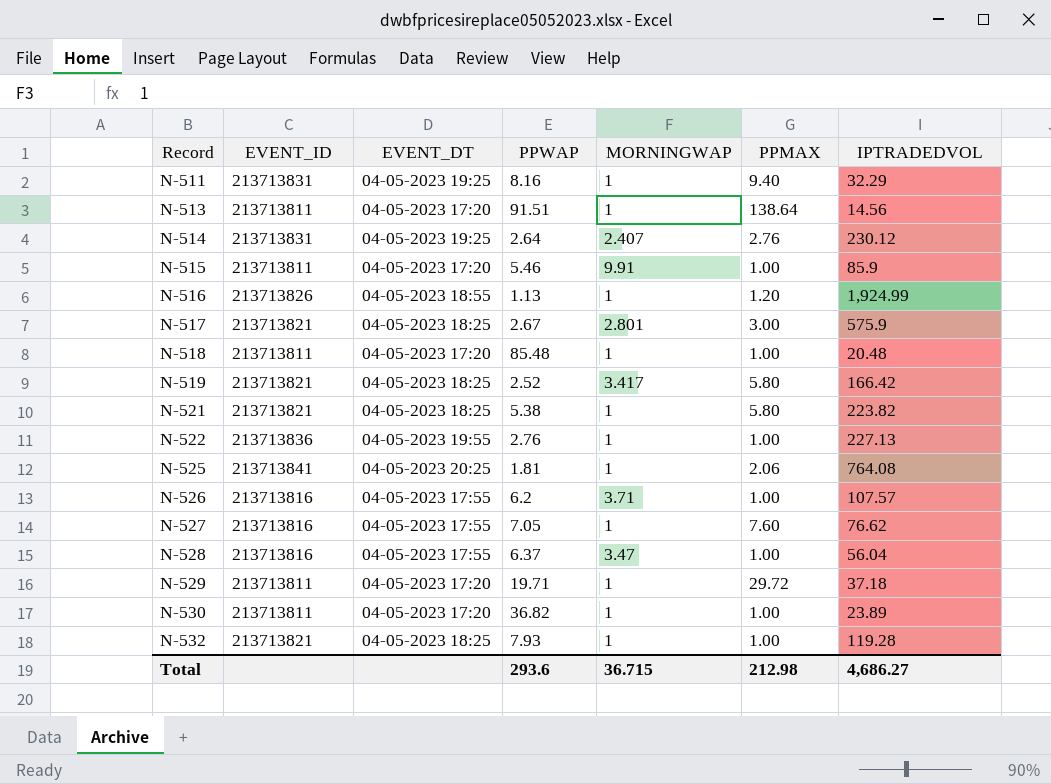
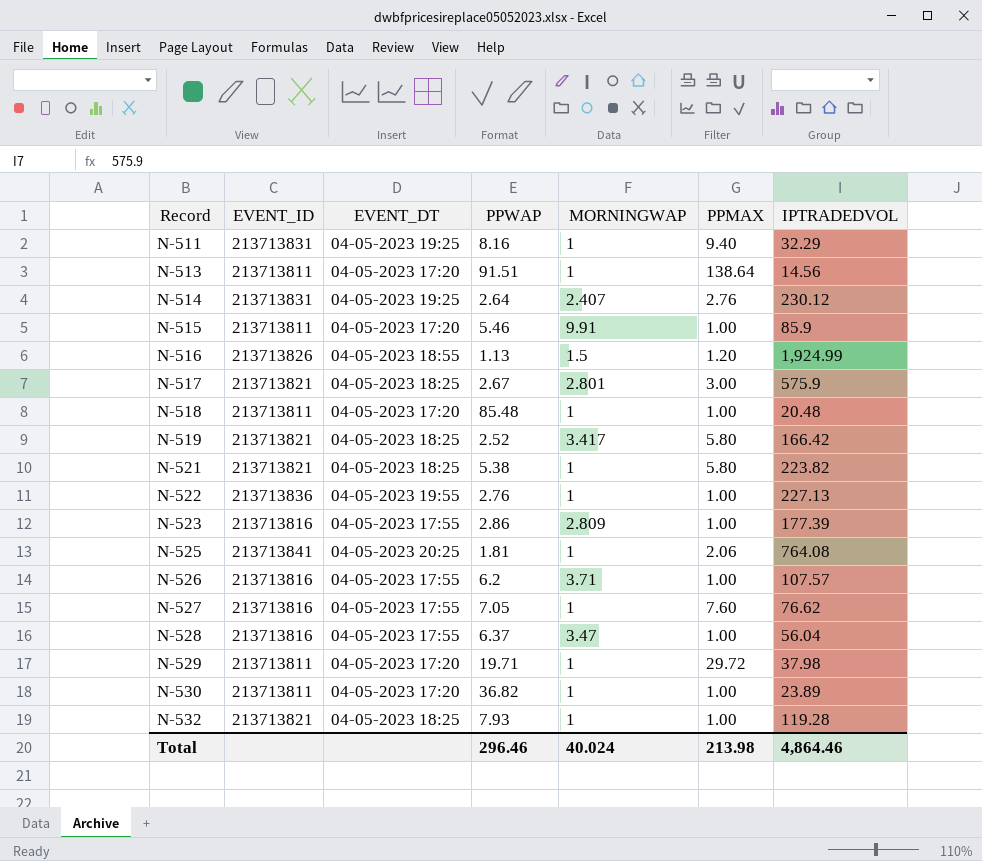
N-516 | MORNINGWAP: 1 -> 1.5
row N-523: none -> 213713816 | 04-05-2023 17:55 | 2.86 | 2.809 | 1.00 | 177.39
N-529 | IPTRADEDVOL: 37.18 -> 37.98
Total | PPWAP: 293.6 -> 296.46
Total | MORNINGWAP: 36.715 -> 40.024
Total | PPMAX: 212.98 -> 213.98
Total | IPTRADEDVOL: 4,686.27 -> 4,864.46

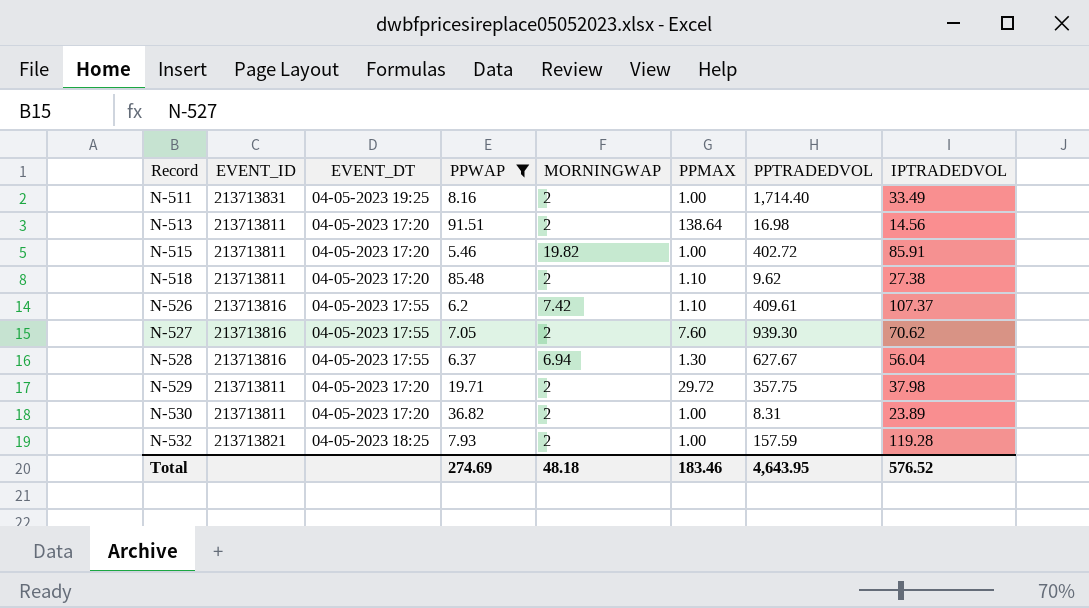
filter: none -> PPWAP >= 5.46
column PPTRADEDVOL | position: none -> 7
N-511 | MORNINGWAP: 1 -> 2
N-511 | PPMAX: 9.40 -> 1.00
N-511 | IPTRADEDVOL: 32.29 -> 33.49
N-513 | MORNINGWAP: 1 -> 2
N-515 | MORNINGWAP: 9.91 -> 19.82
N-515 | IPTRADEDVOL: 85.9 -> 85.91
N-518 | MORNINGWAP: 1 -> 2
N-518 | PPMAX: 1.00 -> 1.10
N-518 | IPTRADEDVOL: 20.48 -> 27.38
N-526 | MORNINGWAP: 3.71 -> 7.42
N-526 | PPMAX: 1.00 -> 1.10
N-526 | IPTRADEDVOL: 107.57 -> 107.37
N-527 | MORNINGWAP: 1 -> 2
N-527 | IPTRADEDVOL: 76.62 -> 70.62
N-528 | MORNINGWAP: 3.47 -> 6.94
N-528 | PPMAX: 1.00 -> 1.30
N-529 | MORNINGWAP: 1 -> 2
N-530 | MORNINGWAP: 1 -> 2
N-532 | MORNINGWAP: 1 -> 2
Total | PPWAP: 296.46 -> 274.69
Total | MORNINGWAP: 40.024 -> 48.18
Total | PPMAX: 213.98 -> 183.46
Total | IPTRADEDVOL: 4,864.46 -> 576.52

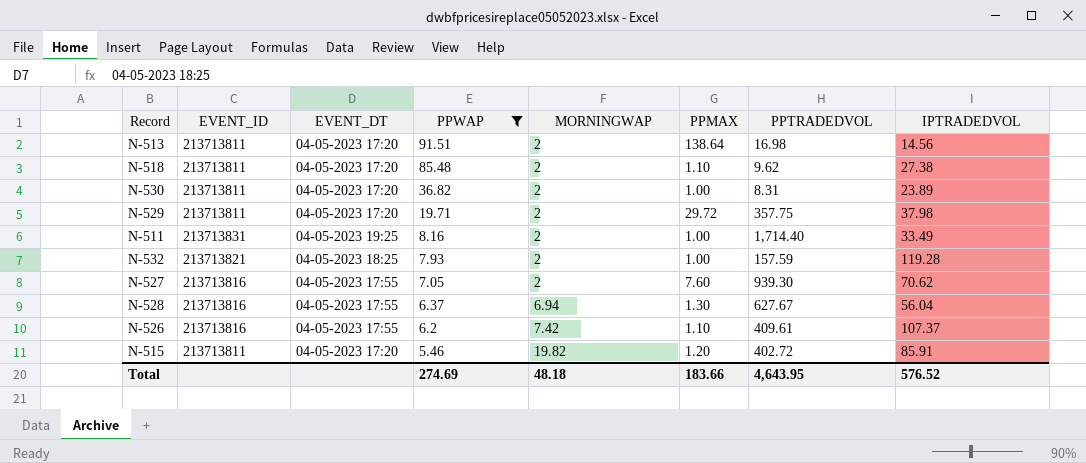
row order: Record ascending -> PPWAP descending
N-515 | PPMAX: 1.00 -> 1.20
Total | PPMAX: 183.46 -> 183.66

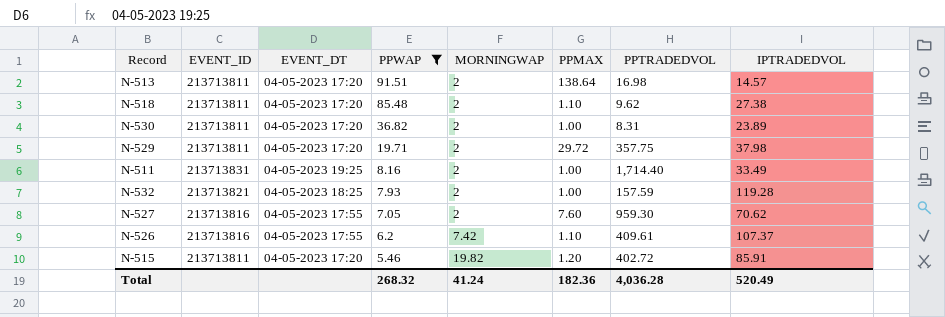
row N-528: 213713816 | 04-05-2023 17:55 | 6.37 | 6.94 | 1.30 | 627.67 | 56.04 -> none
N-513 | IPTRADEDVOL: 14.56 -> 14.57
N-527 | PPTRADEDVOL: 939.30 -> 959.30
Total | PPWAP: 274.69 -> 268.32
Total | MORNINGWAP: 48.18 -> 41.24
Total | PPMAX: 183.66 -> 182.36
Total | PPTRADEDVOL: 4,643.95 -> 4,036.28
Total | IPTRADEDVOL: 576.52 -> 520.49

